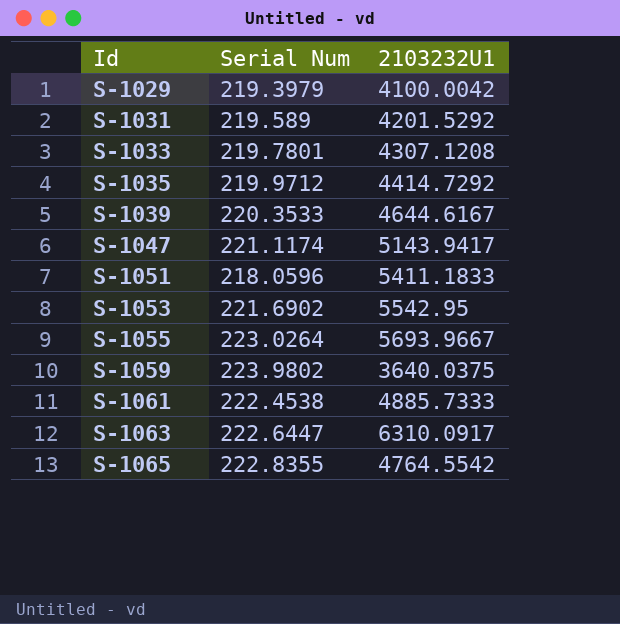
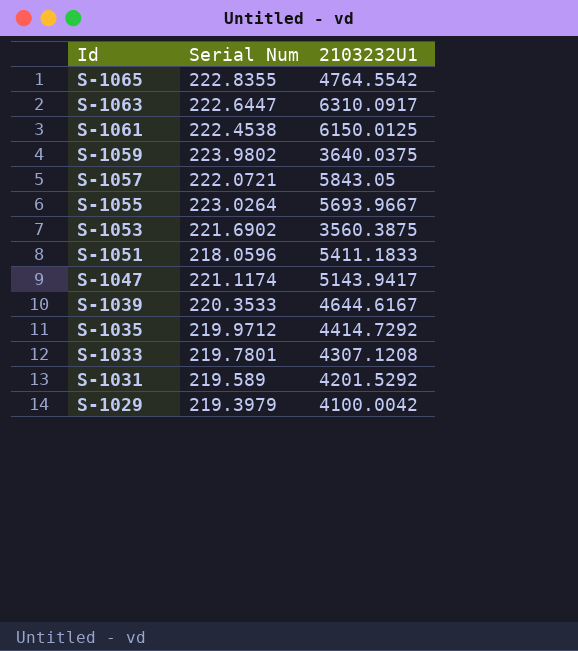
row order: Id ascending -> Id descending
S-1061 | 2103232U1: 4885.7333 -> 6150.0125
row S-1057: none -> 222.0721 | 5843.05
S-1053 | 2103232U1: 5542.95 -> 3560.3875

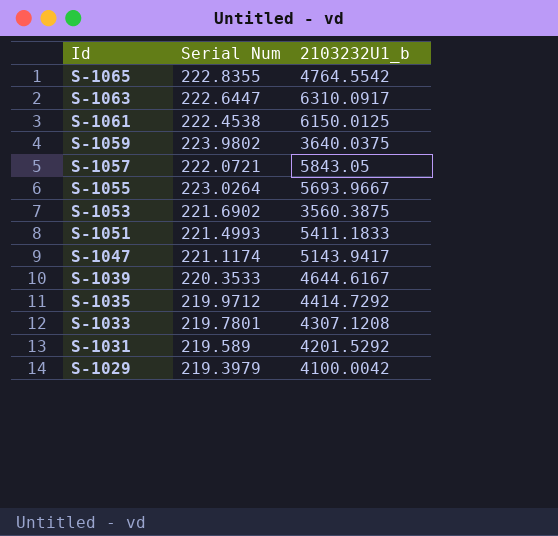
column name: 2103232U1 -> 2103232U1_b
S-1051 | Serial Num: 218.0596 -> 221.4993

